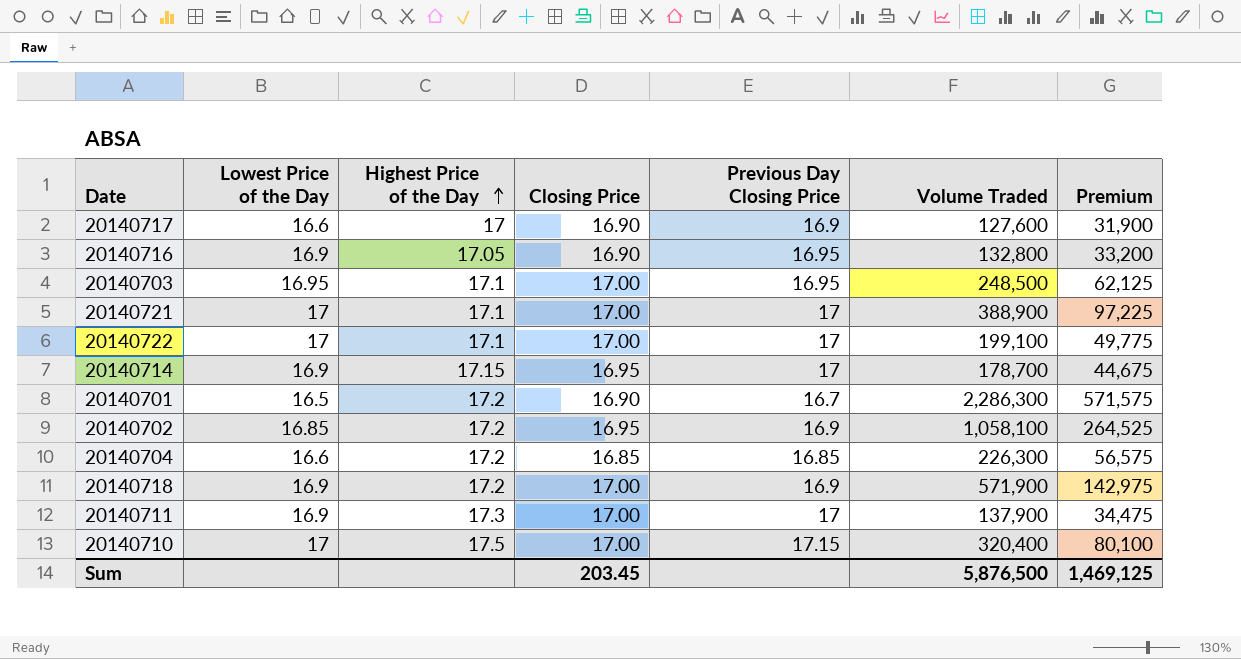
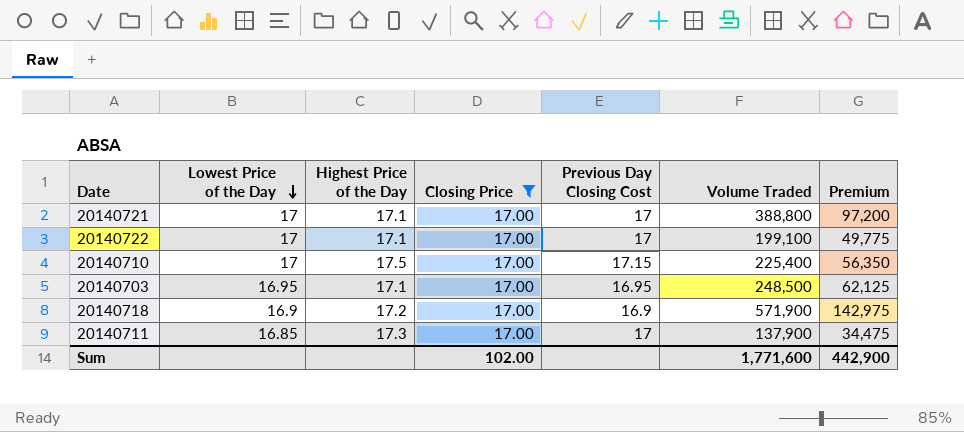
filter: none -> Closing Price = 17.00
row order: Highest Price of the Day ascending -> Lowest Price of the Day descending
column name: Previous Day Closing Price -> Previous Day Closing Cost
20140721 | Volume Traded: 388,900 -> 388,800
20140721 | Premium: 97,225 -> 97,200
20140710 | Volume Traded: 320,400 -> 225,400
20140710 | Premium: 80,100 -> 56,350
20140711 | Lowest Price of the Day: 16.9 -> 16.85
Sum | Closing Price: 203.45 -> 102.00
Sum | Volume Traded: 5,876,500 -> 1,771,600
Sum | Premium: 1,469,125 -> 442,900

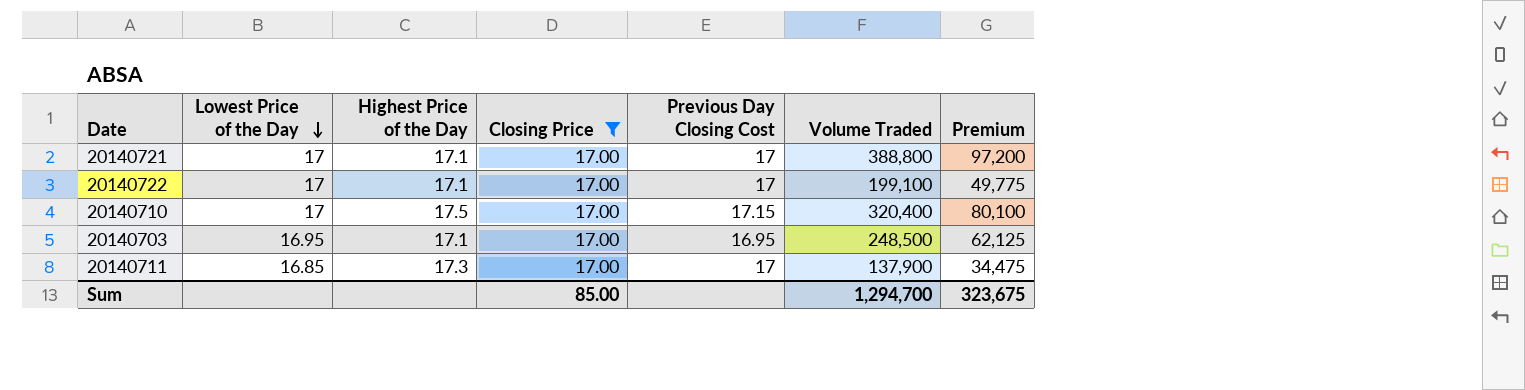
row 20140718: 16.9 | 17.2 | 17.00 | 16.9 | 571,900 | 142,975 -> none
20140710 | Volume Traded: 225,400 -> 320,400
20140710 | Premium: 56,350 -> 80,100
Sum | Closing Price: 102.00 -> 85.00
Sum | Volume Traded: 1,771,600 -> 1,294,700
Sum | Premium: 442,900 -> 323,675

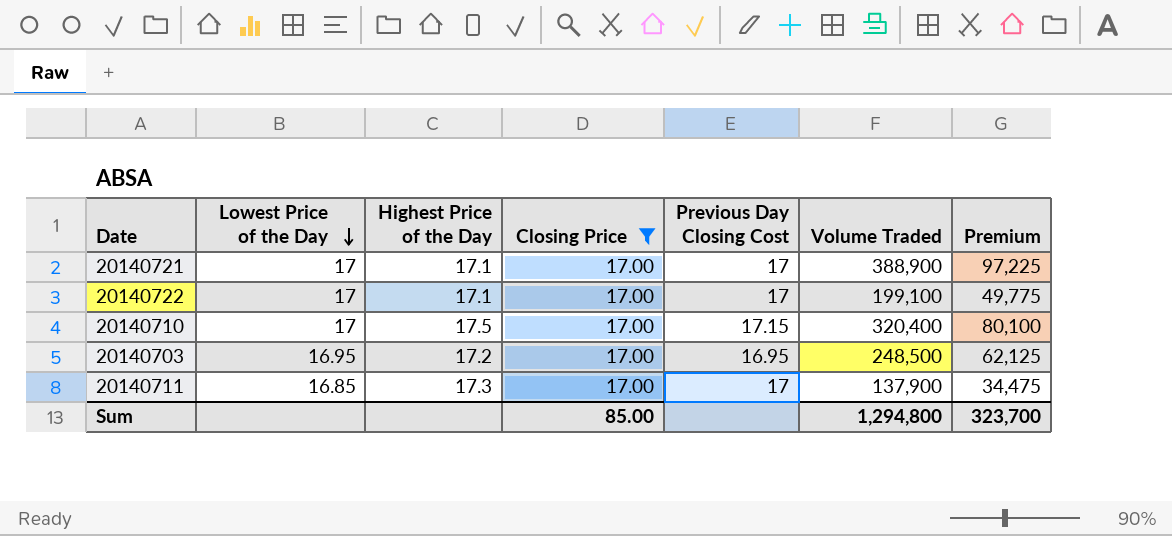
20140721 | Volume Traded: 388,800 -> 388,900
20140721 | Premium: 97,200 -> 97,225
20140703 | Highest Price of the Day: 17.1 -> 17.2
Sum | Volume Traded: 1,294,700 -> 1,294,800
Sum | Premium: 323,675 -> 323,700

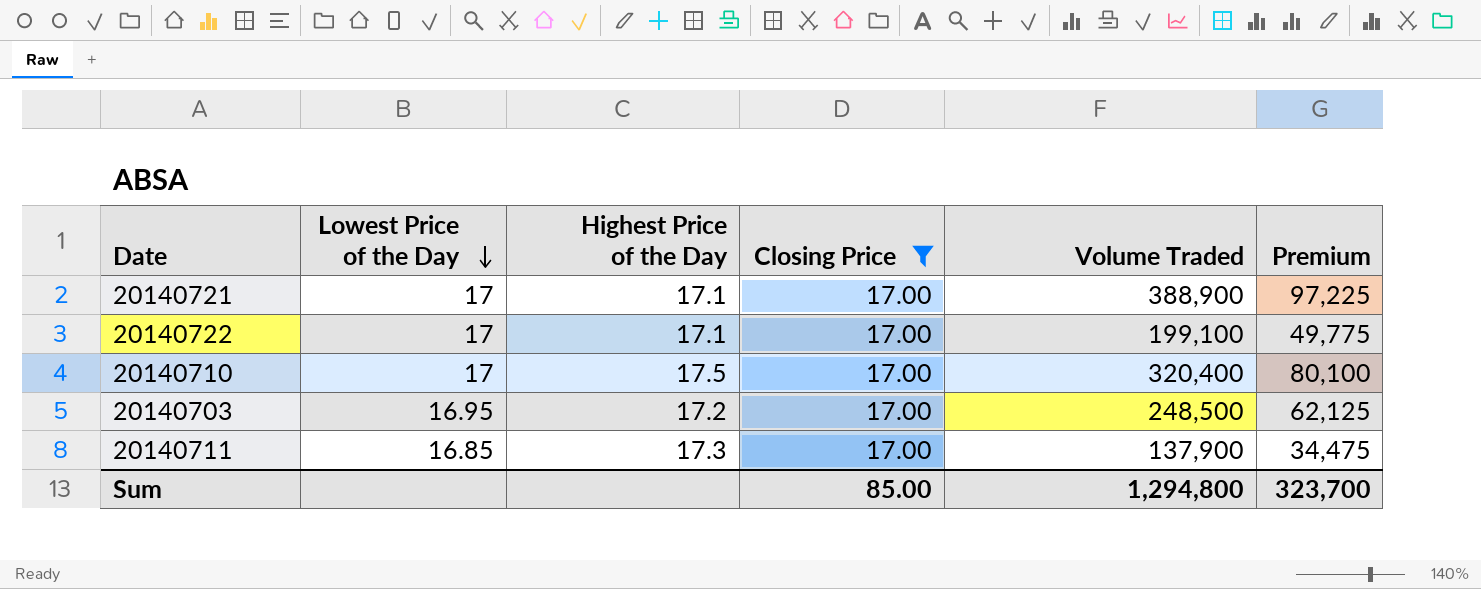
column Previous Day Closing Cost | position: 5 -> none

